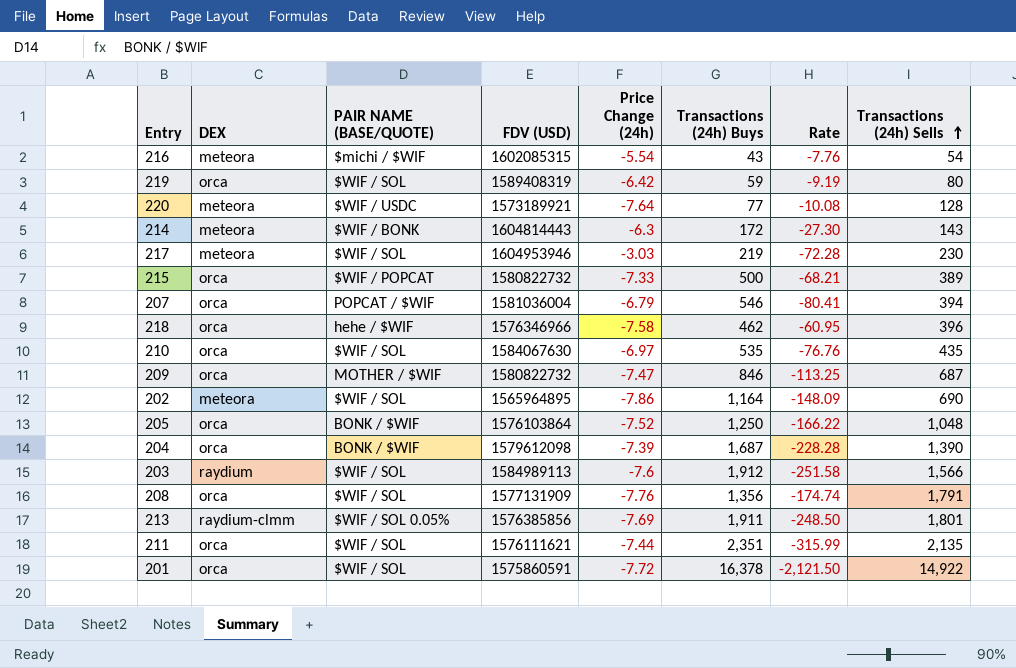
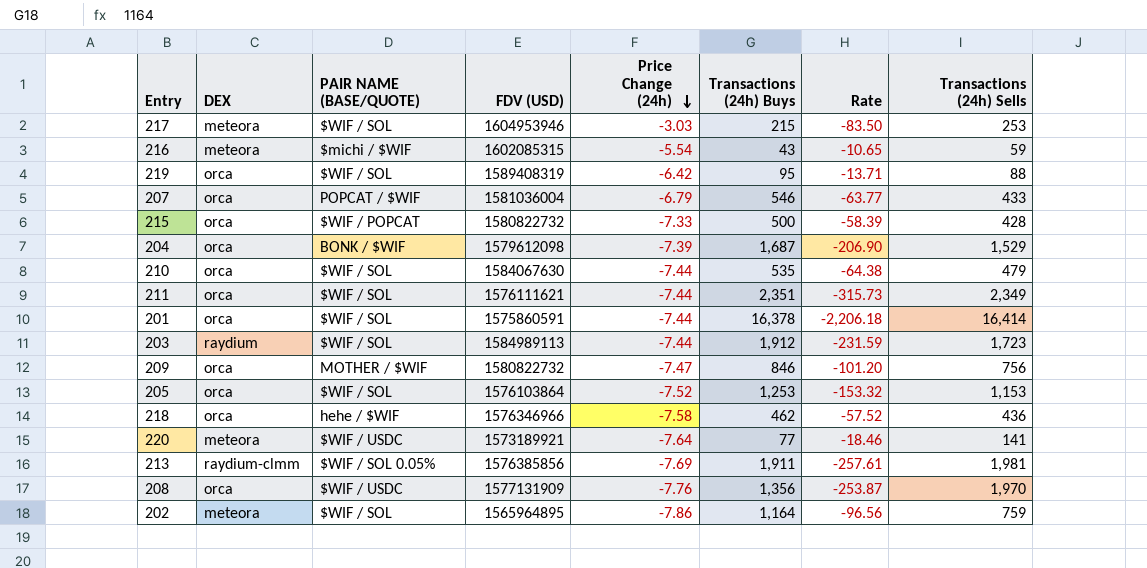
row order: Transactions (24h) Sells ascending -> Price Change (24h) descending
column Rate | formula: [Transactions (24h) Buys] / [Price Change (24h)] -> [Transactions (24h) Sells] / [Price Change (24h)]
row 214: meteora | $WIF / BONK | 1604814443 | -6.3 | 172 | -27.30 | 143 -> none
217 | Transactions (24h) Buys: 219 -> 215
217 | Transactions (24h) Sells: 230 -> 253
216 | Transactions (24h) Sells: 54 -> 59
219 | Transactions (24h) Buys: 59 -> 95
219 | Transactions (24h) Sells: 80 -> 88
207 | Transactions (24h) Sells: 394 -> 433
215 | Transactions (24h) Sells: 389 -> 428
204 | Transactions (24h) Sells: 1,390 -> 1,529
210 | Price Change (24h): -6.97 -> -7.44
210 | Transactions (24h) Sells: 435 -> 479
211 | Transactions (24h) Sells: 2,135 -> 2,349
201 | Price Change (24h): -7.72 -> -7.44
201 | Transactions (24h) Sells: 14,922 -> 16,414
203 | Price Change (24h): -7.6 -> -7.44
203 | Transactions (24h) Sells: 1,566 -> 1,723
209 | Transactions (24h) Sells: 687 -> 756
205 | PAIR NAME (BASE/QUOTE): BONK / $WIF -> $WIF / SOL
205 | Transactions (24h) Buys: 1,250 -> 1,253
205 | Transactions (24h) Sells: 1,048 -> 1,153
218 | Transactions (24h) Sells: 396 -> 436
220 | Transactions (24h) Sells: 128 -> 141
213 | Transactions (24h) Sells: 1,801 -> 1,981
208 | PAIR NAME (BASE/QUOTE): $WIF / SOL -> $WIF / USDC
208 | Transactions (24h) Sells: 1,791 -> 1,970
202 | Transactions (24h) Sells: 690 -> 759

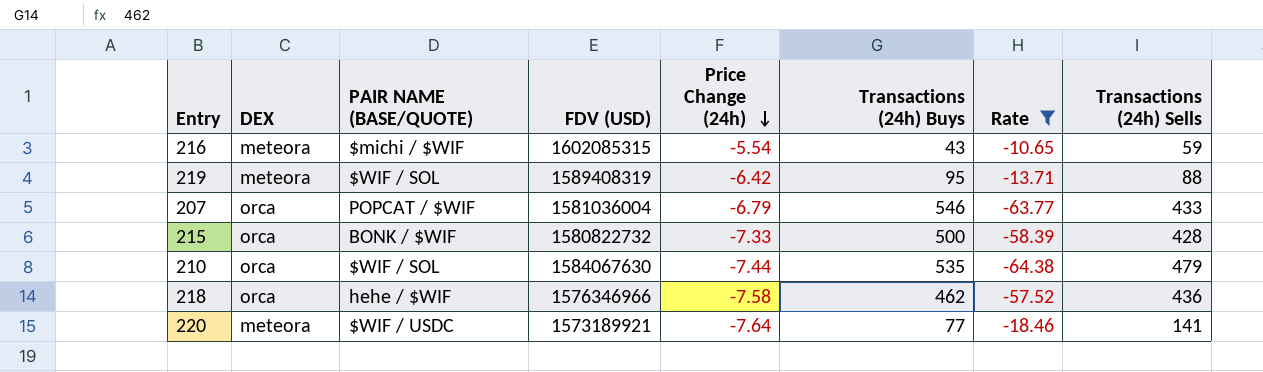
filter: none -> Rate >= -64.38
219 | DEX: orca -> meteora
215 | PAIR NAME (BASE/QUOTE): $WIF / POPCAT -> BONK / $WIF

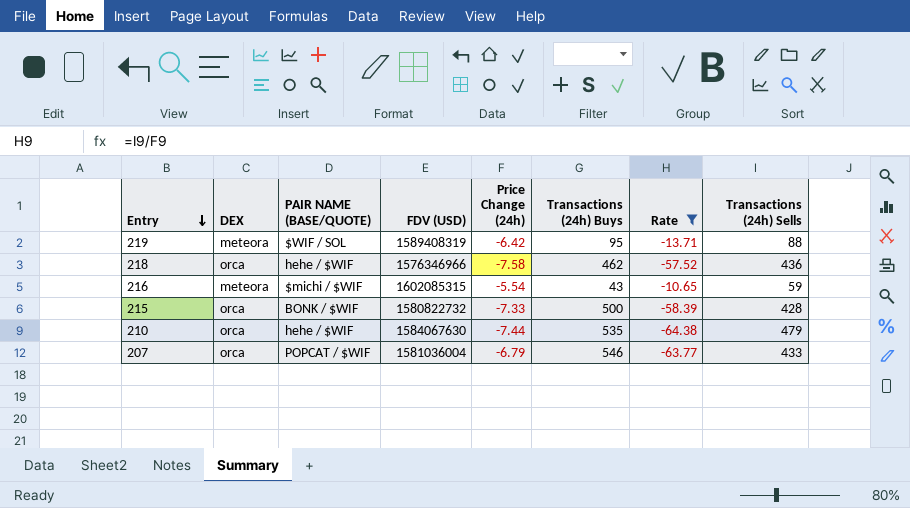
row order: Price Change (24h) descending -> Entry descending
row 220: meteora | $WIF / USDC | 1573189921 | -7.64 | 77 | -18.46 | 141 -> none
210 | PAIR NAME (BASE/QUOTE): $WIF / SOL -> hehe / $WIF

